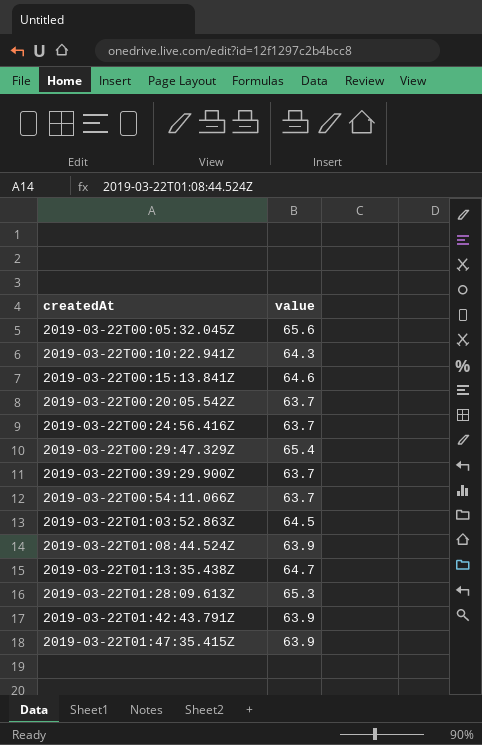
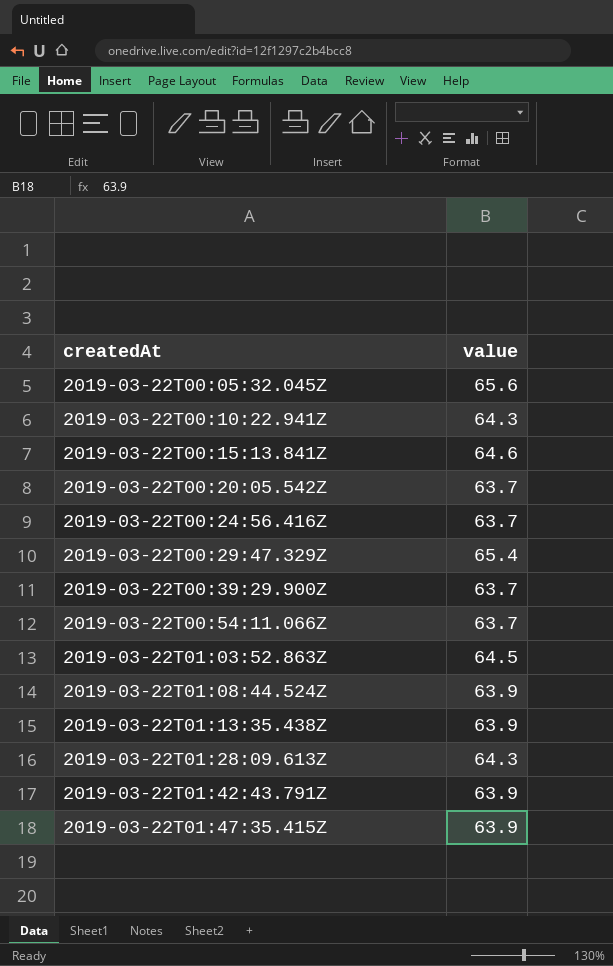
2019-03-22T01:13:35.438Z | value: 64.7 -> 63.9
2019-03-22T01:28:09.613Z | value: 65.3 -> 64.3

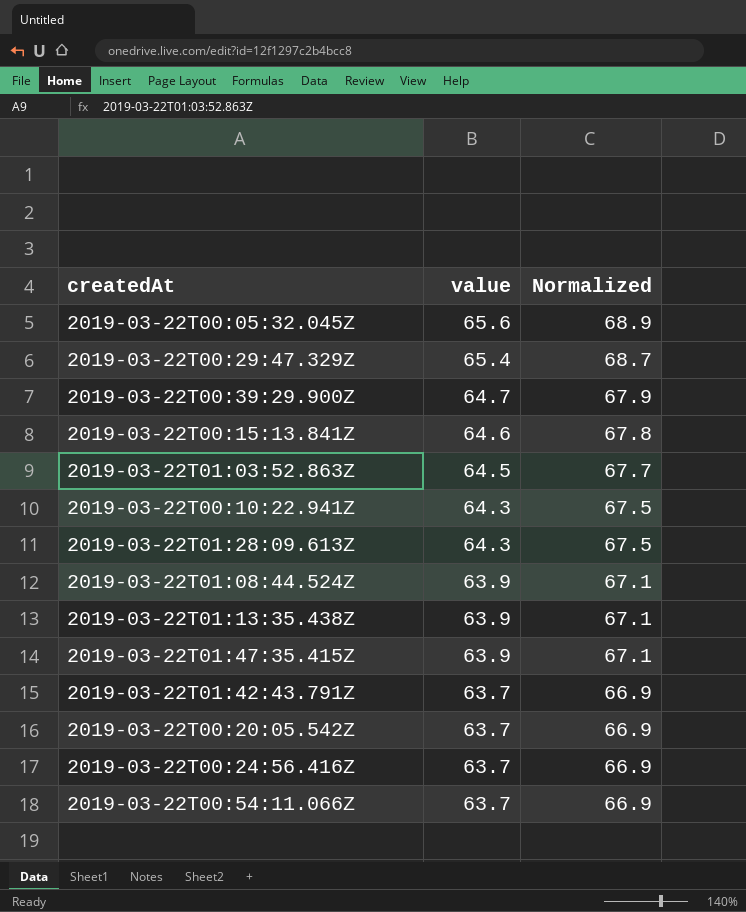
row order: createdAt ascending -> value descending
column Normalized | formula: none -> [value] * 1.05
2019-03-22T00:39:29.900Z | value: 63.7 -> 64.7
2019-03-22T01:42:43.791Z | value: 63.9 -> 63.7

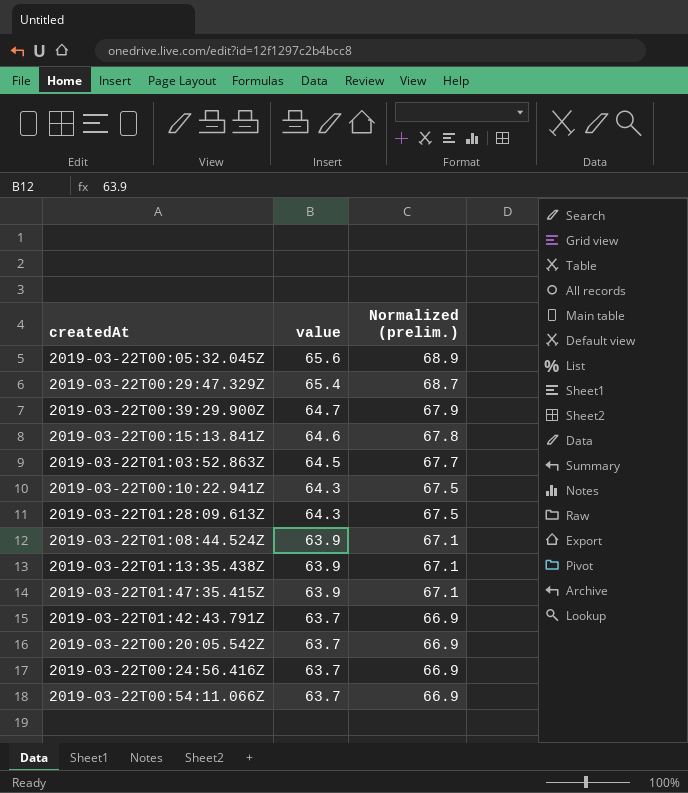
column name: Normalized -> Normalized (prelim.)

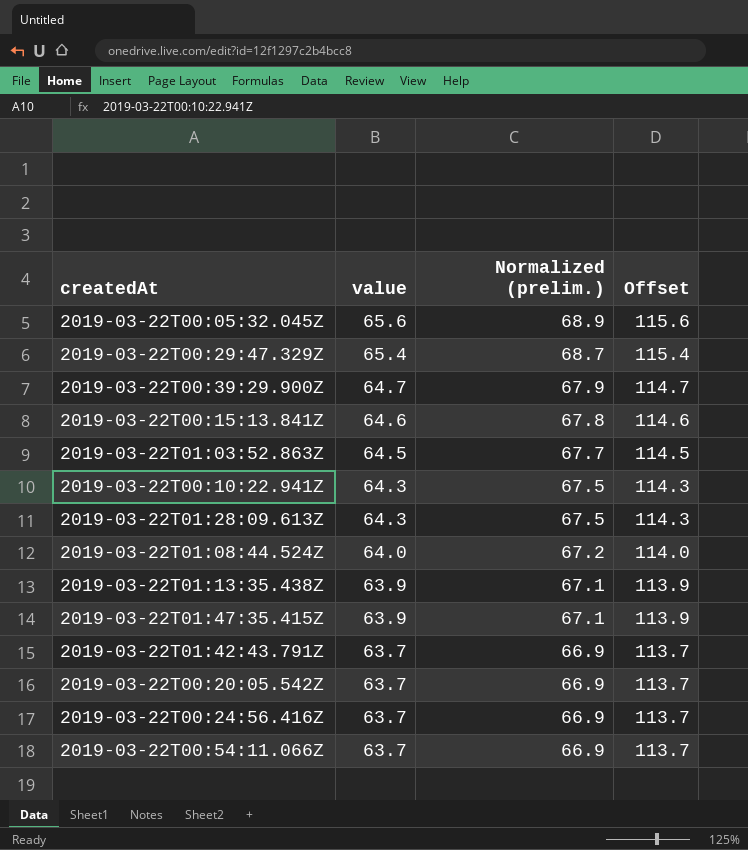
column Offset | formula: none -> [value] + 50
2019-03-22T01:08:44.524Z | value: 63.9 -> 64.0
2019-03-22T01:08:44.524Z | Normalized (prelim.): 67.1 -> 67.2

